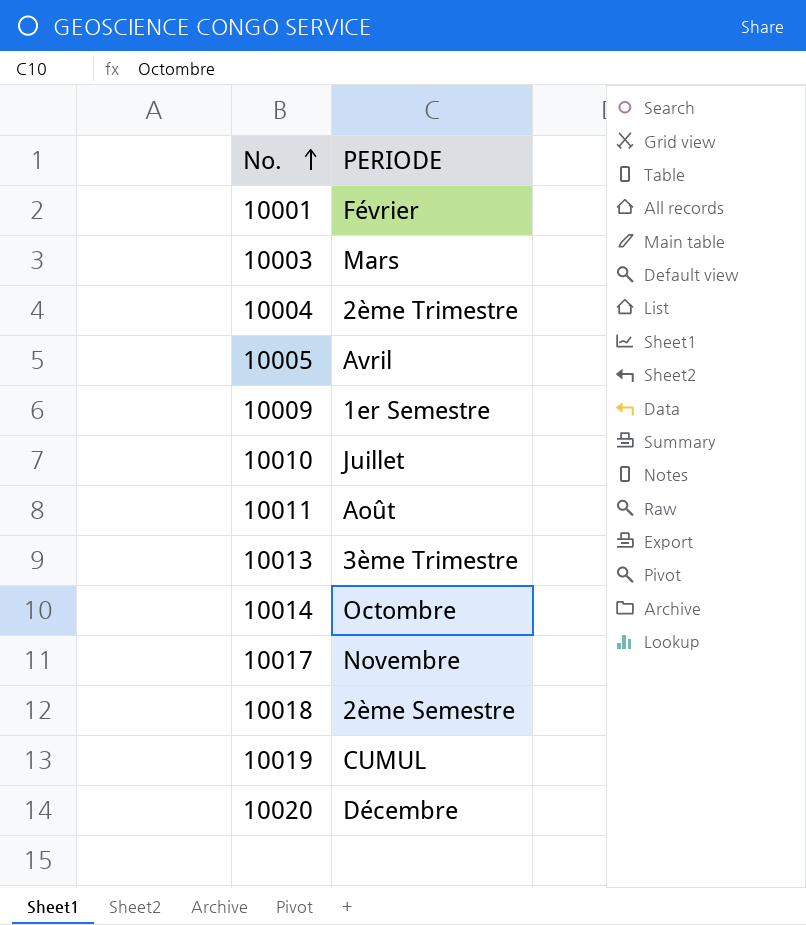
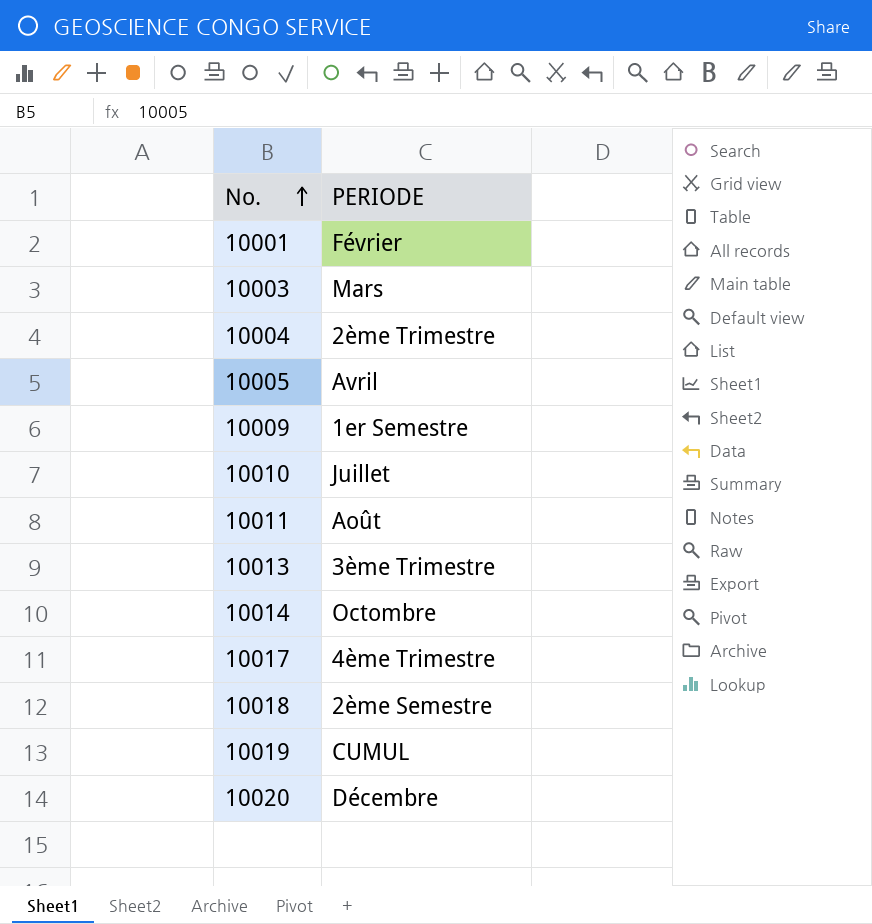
10017 | PERIODE: Novembre -> 4ème Trimestre

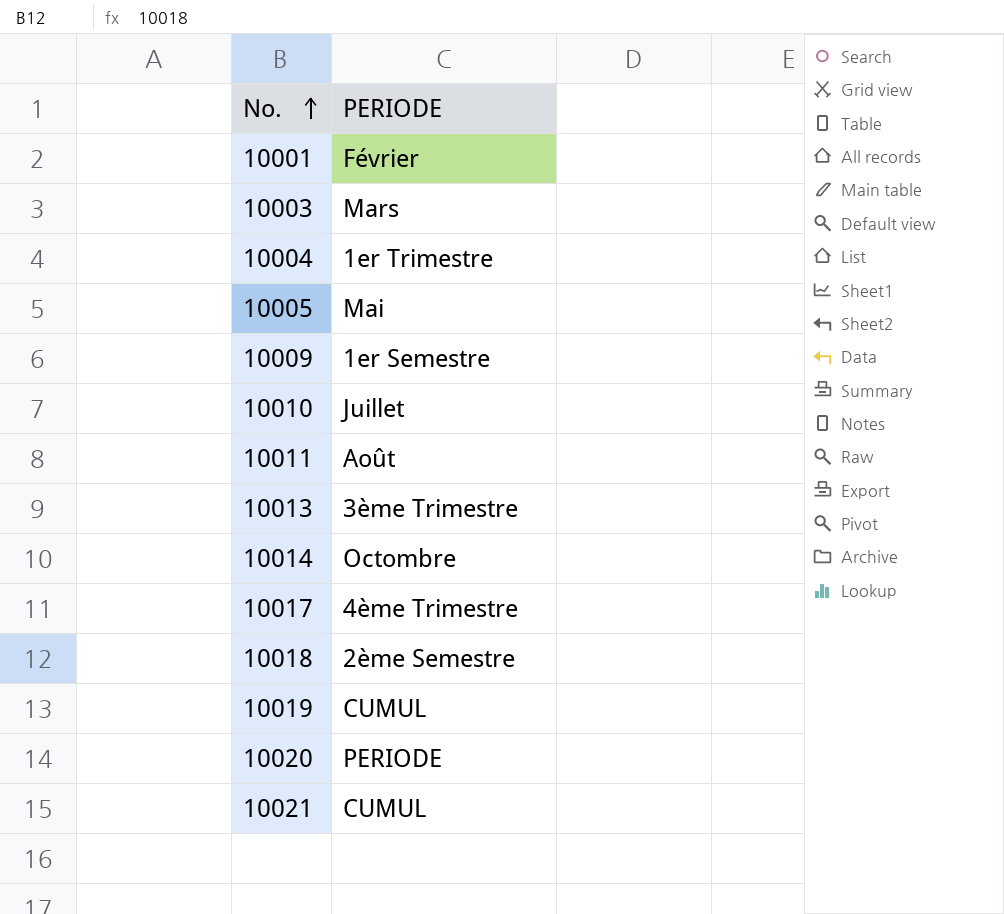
10004 | PERIODE: 2ème Trimestre -> 1er Trimestre
10005 | PERIODE: Avril -> Mai
10020 | PERIODE: Décembre -> PERIODE
row 10021: none -> CUMUL

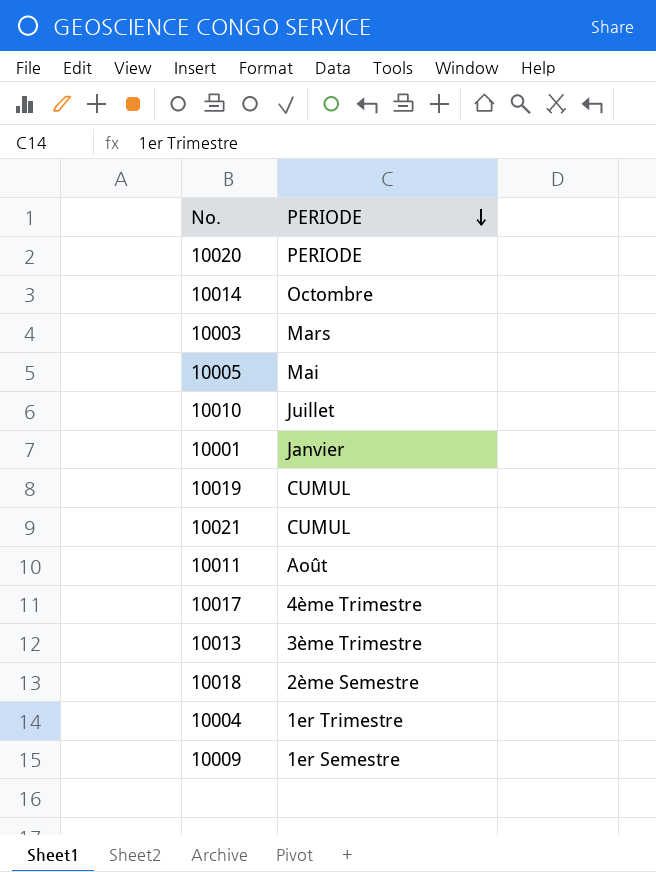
row order: No. ascending -> PERIODE descending
10001 | PERIODE: Février -> Janvier

